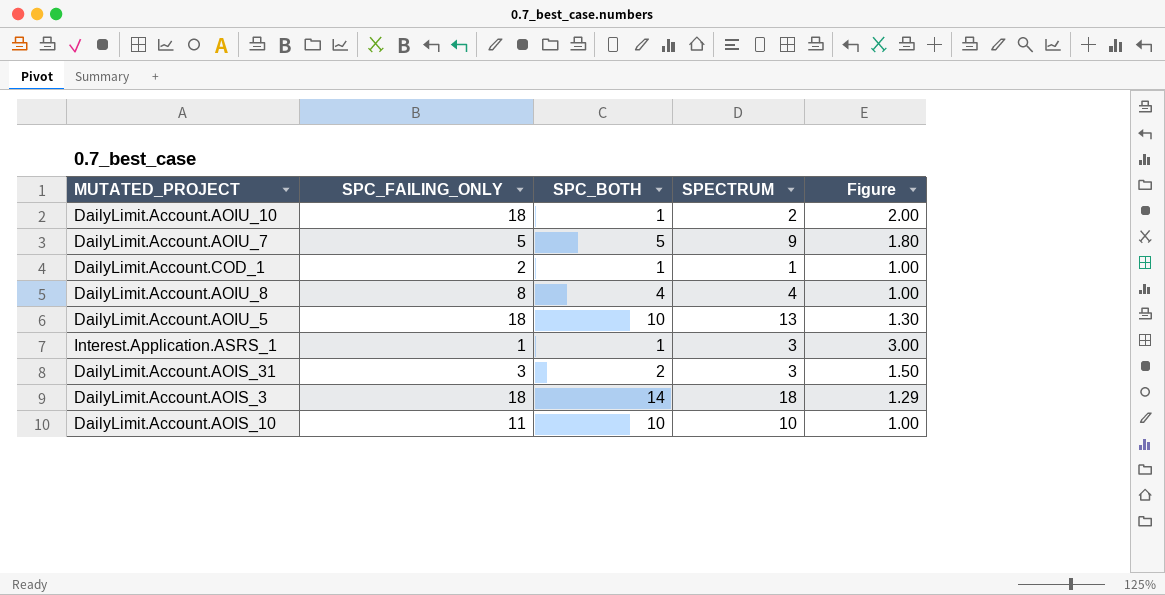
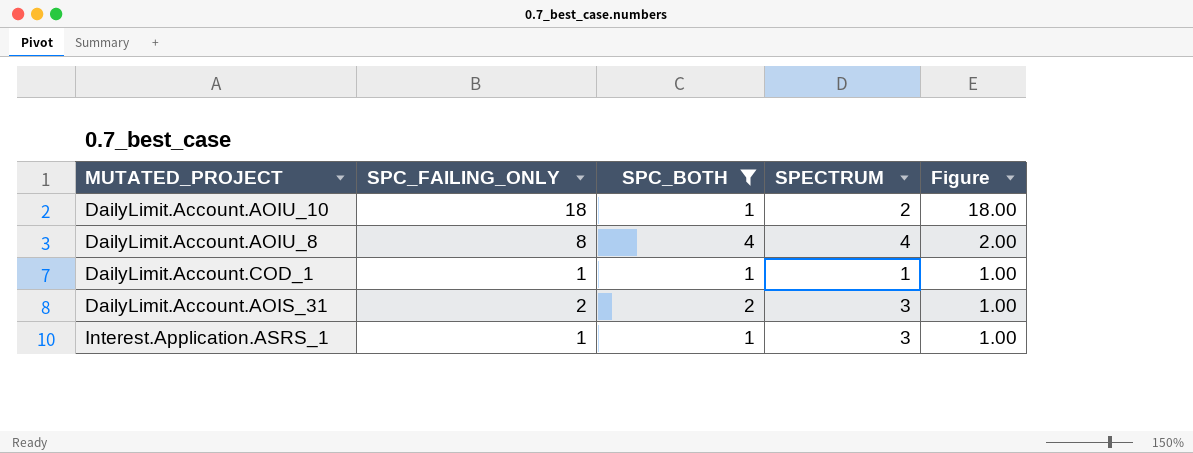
filter: none -> SPC_BOTH <= 4
row order: none -> Figure descending
column Figure | formula: [SPECTRUM] / [SPC_BOTH] -> [SPC_FAILING_ONLY] / [SPC_BOTH]
DailyLimit.Account.COD_1 | SPC_FAILING_ONLY: 2 -> 1
DailyLimit.Account.AOIS_31 | SPC_FAILING_ONLY: 3 -> 2

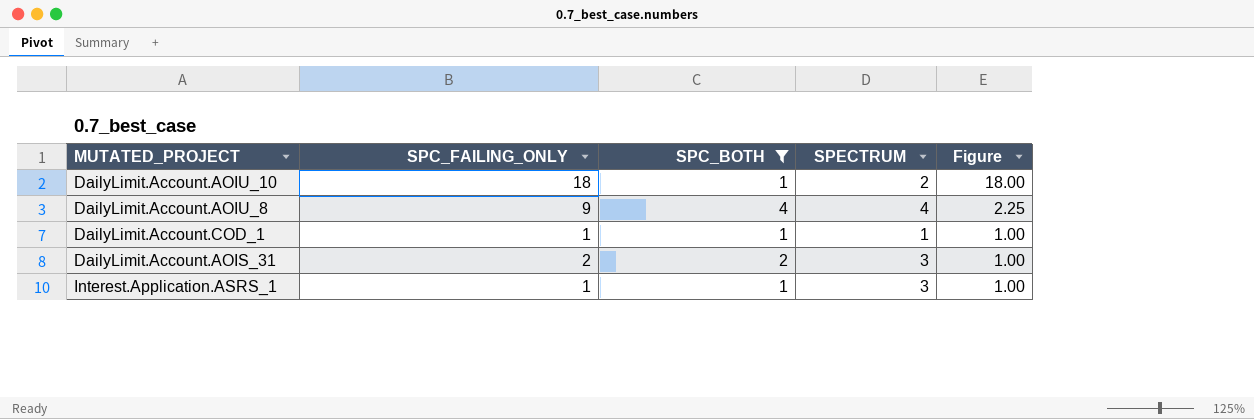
DailyLimit.Account.AOIU_8 | SPC_FAILING_ONLY: 8 -> 9
DailyLimit.Account.AOIU_8 | Figure: 2.00 -> 2.25

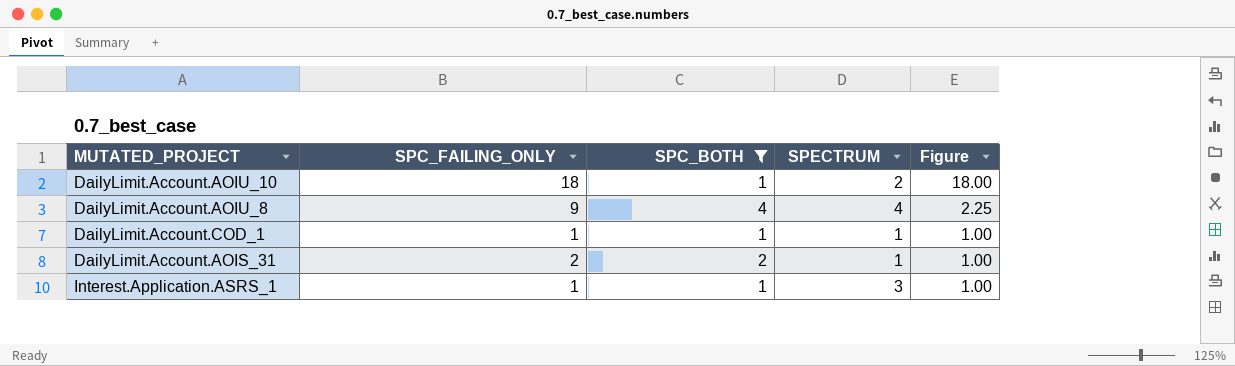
DailyLimit.Account.AOIS_31 | SPECTRUM: 3 -> 1

